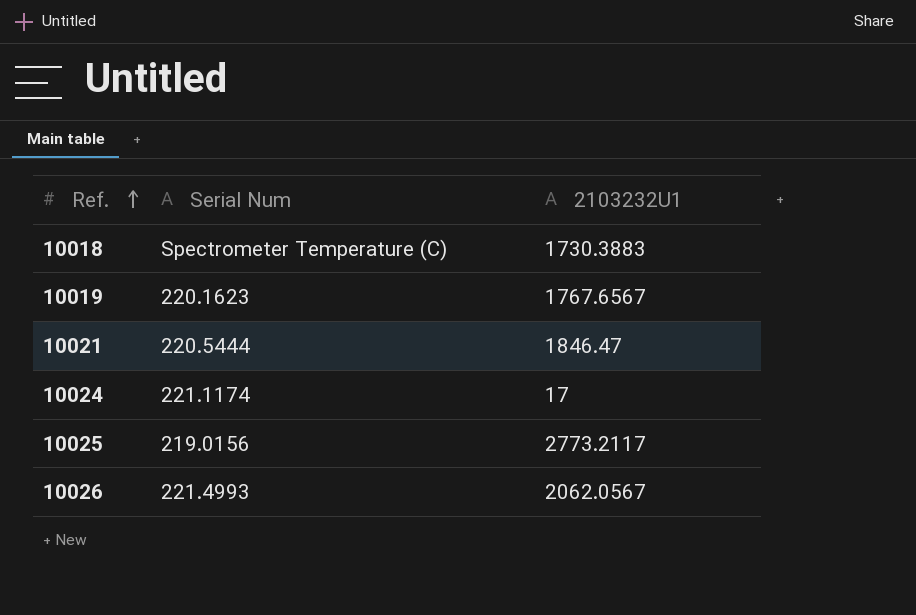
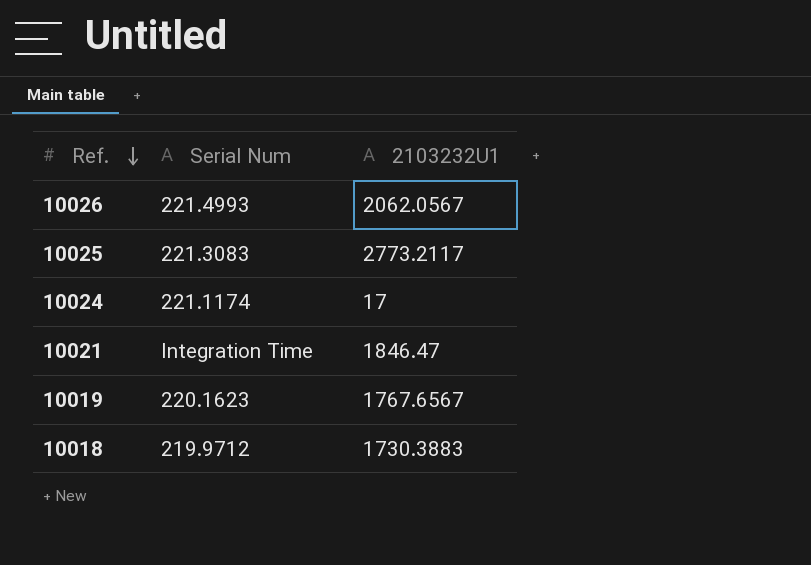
row order: Ref. ascending -> Ref. descending
10025 | Serial Num: 219.0156 -> 221.3083
10021 | Serial Num: 220.5444 -> Integration Time
10018 | Serial Num: Spectrometer Temperature (C) -> 219.9712

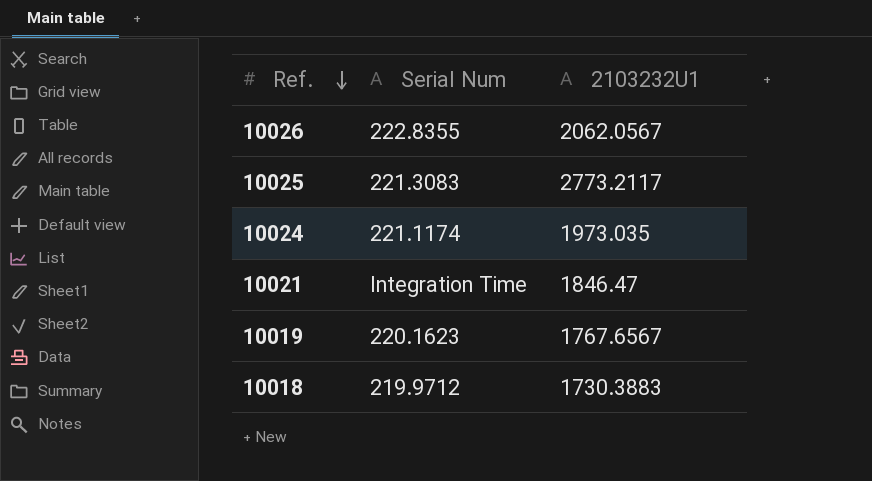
10026 | Serial Num: 221.4993 -> 222.8355
10024 | 2103232U1: 17 -> 1973.035

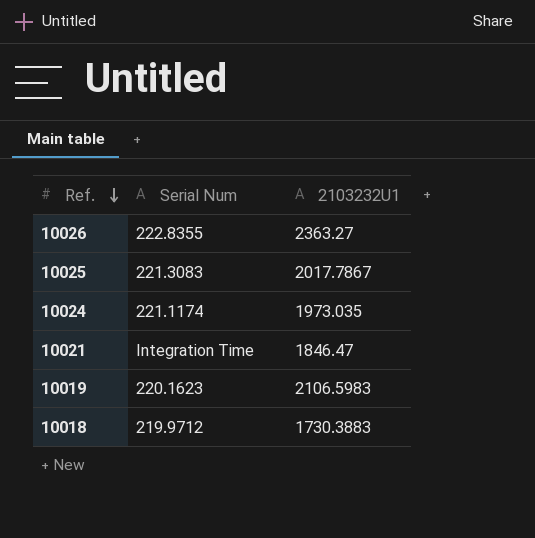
10026 | 2103232U1: 2062.0567 -> 2363.27
10025 | 2103232U1: 2773.2117 -> 2017.7867
10019 | 2103232U1: 1767.6567 -> 2106.5983

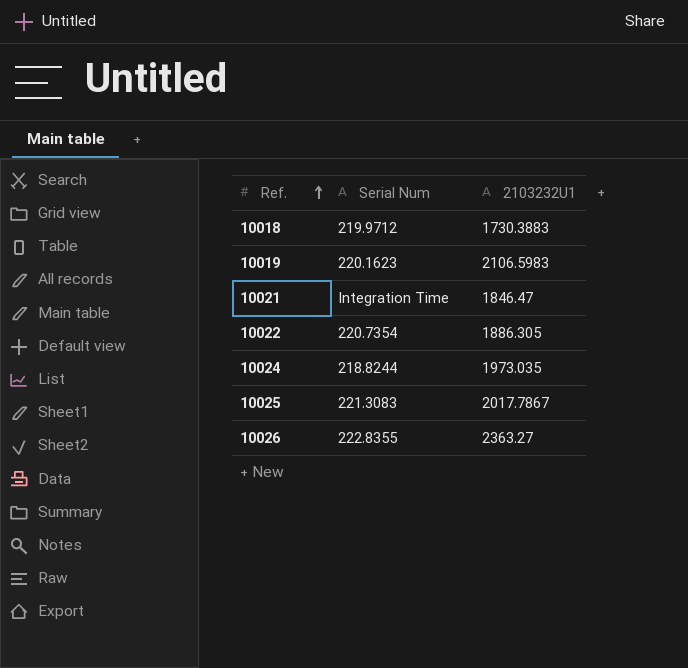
row order: Ref. descending -> Ref. ascending
row 10022: none -> 220.7354 | 1886.305
10024 | Serial Num: 221.1174 -> 218.8244

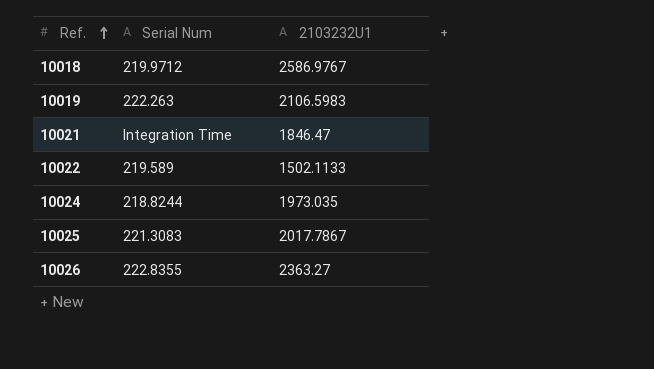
10018 | 2103232U1: 1730.3883 -> 2586.9767
10019 | Serial Num: 220.1623 -> 222.263
10022 | Serial Num: 220.7354 -> 219.589
10022 | 2103232U1: 1886.305 -> 1502.1133

